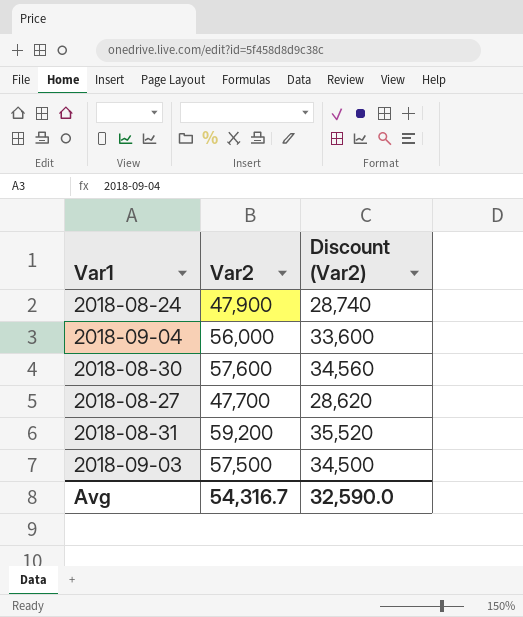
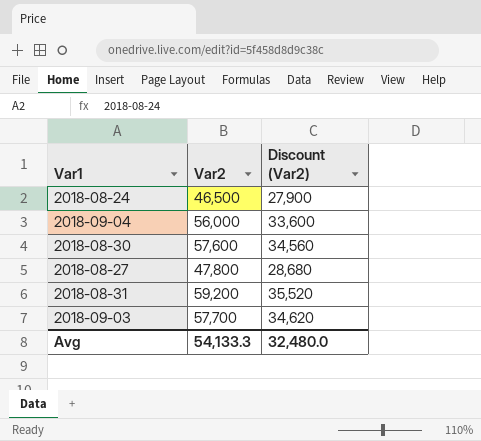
2018-08-24 | Var2: 47,900 -> 46,500
2018-08-24 | Discount (Var2): 28,740 -> 27,900
2018-08-27 | Var2: 47,700 -> 47,800
2018-08-27 | Discount (Var2): 28,620 -> 28,680
2018-09-03 | Var2: 57,500 -> 57,700
2018-09-03 | Discount (Var2): 34,500 -> 34,620
Avg | Var2: 54,316.7 -> 54,133.3
Avg | Discount (Var2): 32,590.0 -> 32,480.0

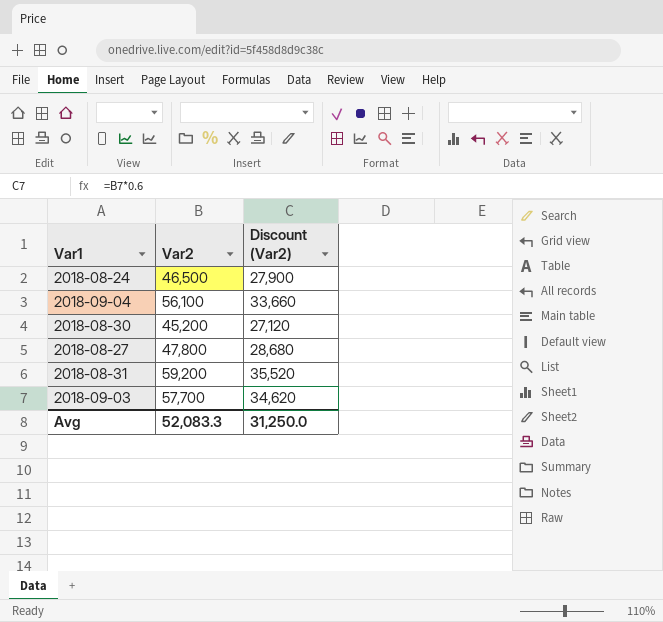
2018-09-04 | Var2: 56,000 -> 56,100
2018-09-04 | Discount (Var2): 33,600 -> 33,660
2018-08-30 | Var2: 57,600 -> 45,200
2018-08-30 | Discount (Var2): 34,560 -> 27,120
Avg | Var2: 54,133.3 -> 52,083.3
Avg | Discount (Var2): 32,480.0 -> 31,250.0

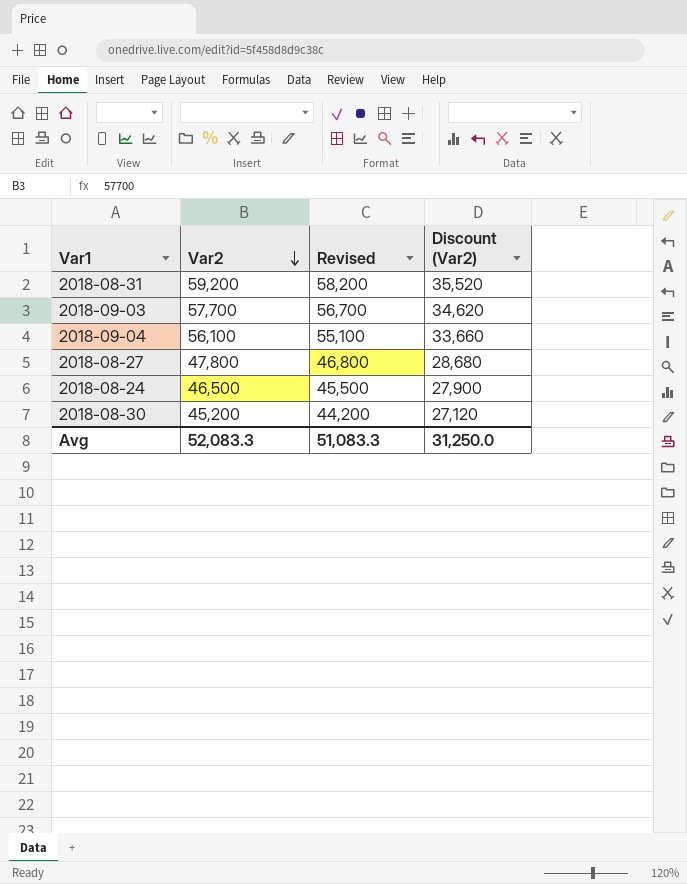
row order: none -> Var2 descending
column Revised | formula: none -> [Var2] - 1000

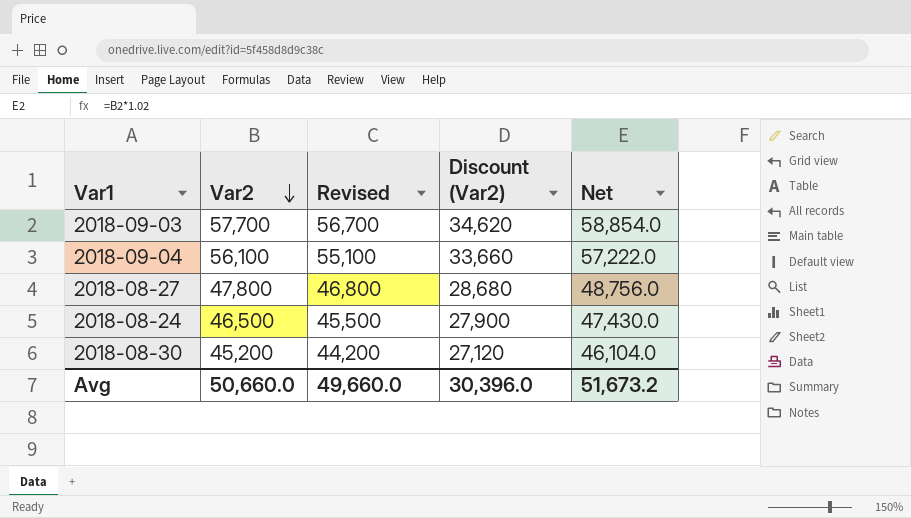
column Net | formula: none -> [Var2] * 1.02
row 2018-08-31: 59,200 | 58,200 | 35,520 -> none
Avg | Var2: 52,083.3 -> 50,660.0
Avg | Revised: 51,083.3 -> 49,660.0
Avg | Discount (Var2): 31,250.0 -> 30,396.0

